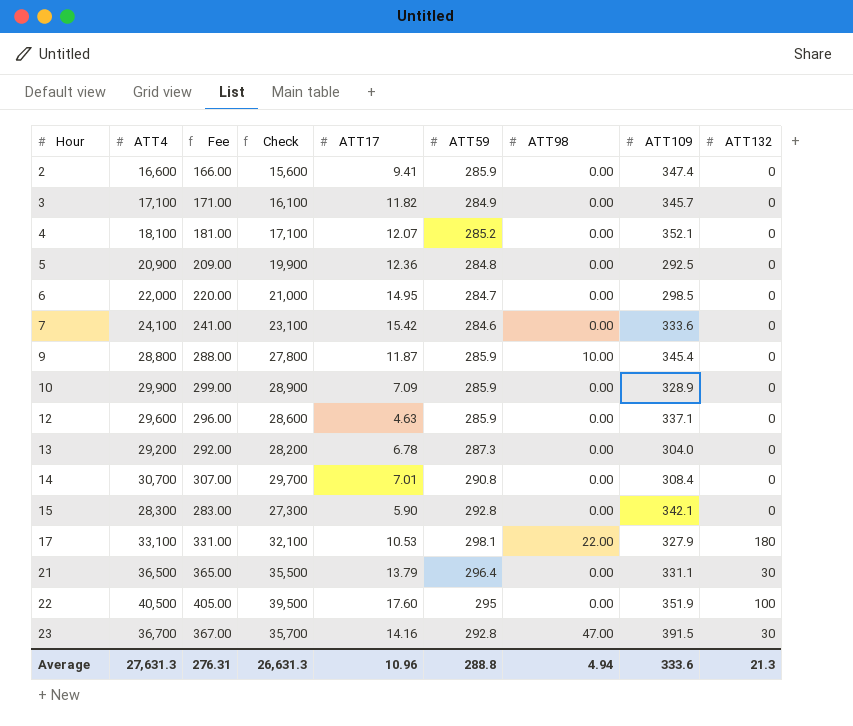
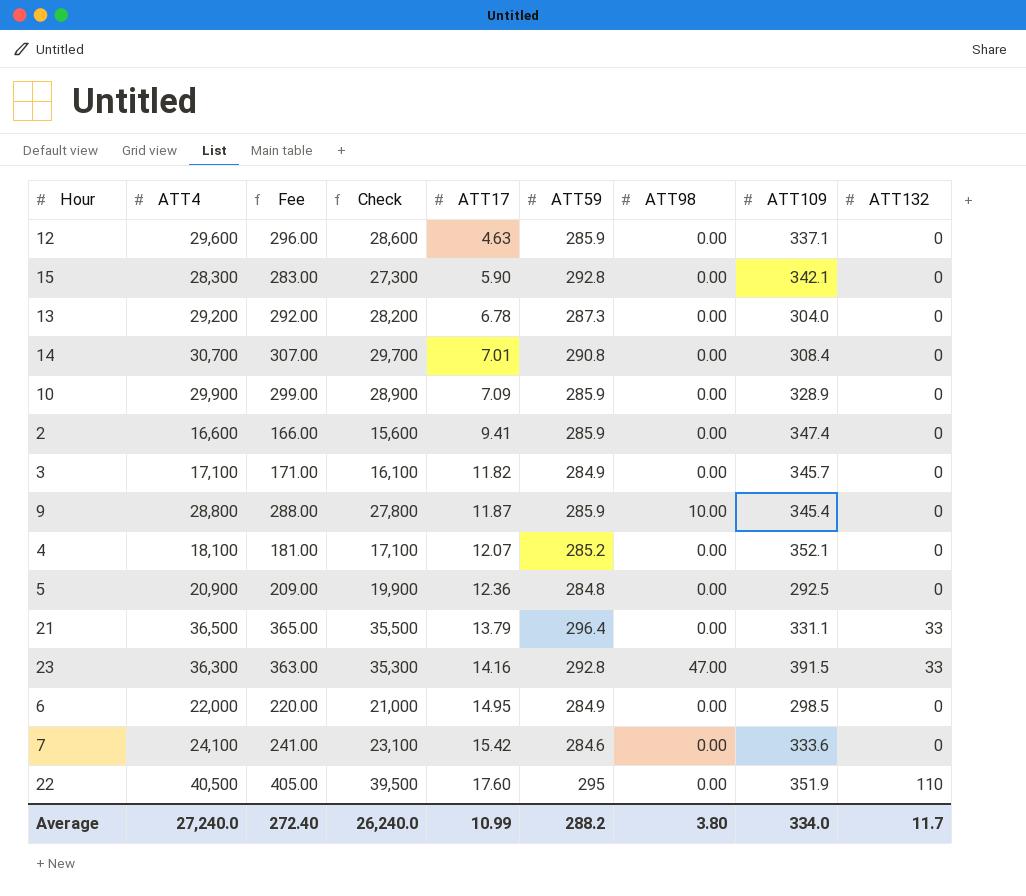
row order: Hour ascending -> ATT17 ascending
row 17: 33,100 | 331.00 | 32,100 | 10.53 | 298.1 | 22.00 | 327.9 | 180 -> none
21 | ATT132: 30 -> 33
23 | ATT4: 36,700 -> 36,300
23 | Fee: 367.00 -> 363.00
23 | Check: 35,700 -> 35,300
23 | ATT132: 30 -> 33
6 | ATT59: 284.7 -> 284.9
22 | ATT132: 100 -> 110
Average | ATT4: 27,631.3 -> 27,240.0
Average | Fee: 276.31 -> 272.40
Average | Check: 26,631.3 -> 26,240.0
Average | ATT17: 10.96 -> 10.99
Average | ATT59: 288.8 -> 288.2
Average | ATT98: 4.94 -> 3.80
Average | ATT109: 333.6 -> 334.0
Average | ATT132: 21.3 -> 11.7

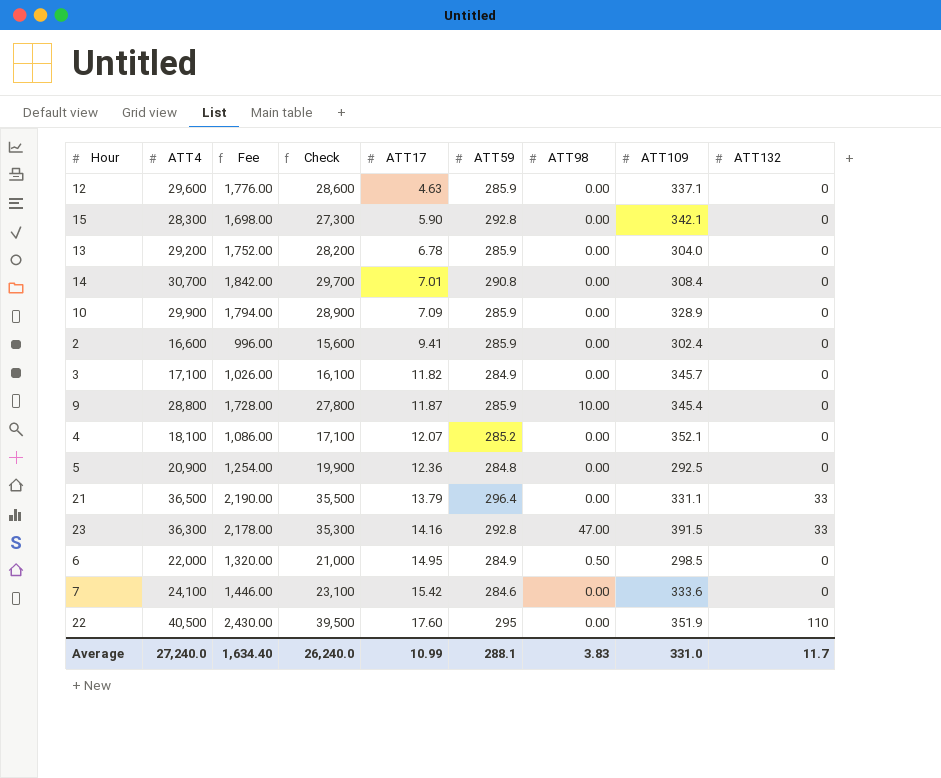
column Fee | formula: [ATT4] * 0.01 -> [ATT4] * 0.06
13 | ATT59: 287.3 -> 285.9
2 | ATT109: 347.4 -> 302.4
6 | ATT98: 0.00 -> 0.50
Average | Fee: 272.40 -> 1,634.40
Average | ATT59: 288.2 -> 288.1
Average | ATT98: 3.80 -> 3.83
Average | ATT109: 334.0 -> 331.0

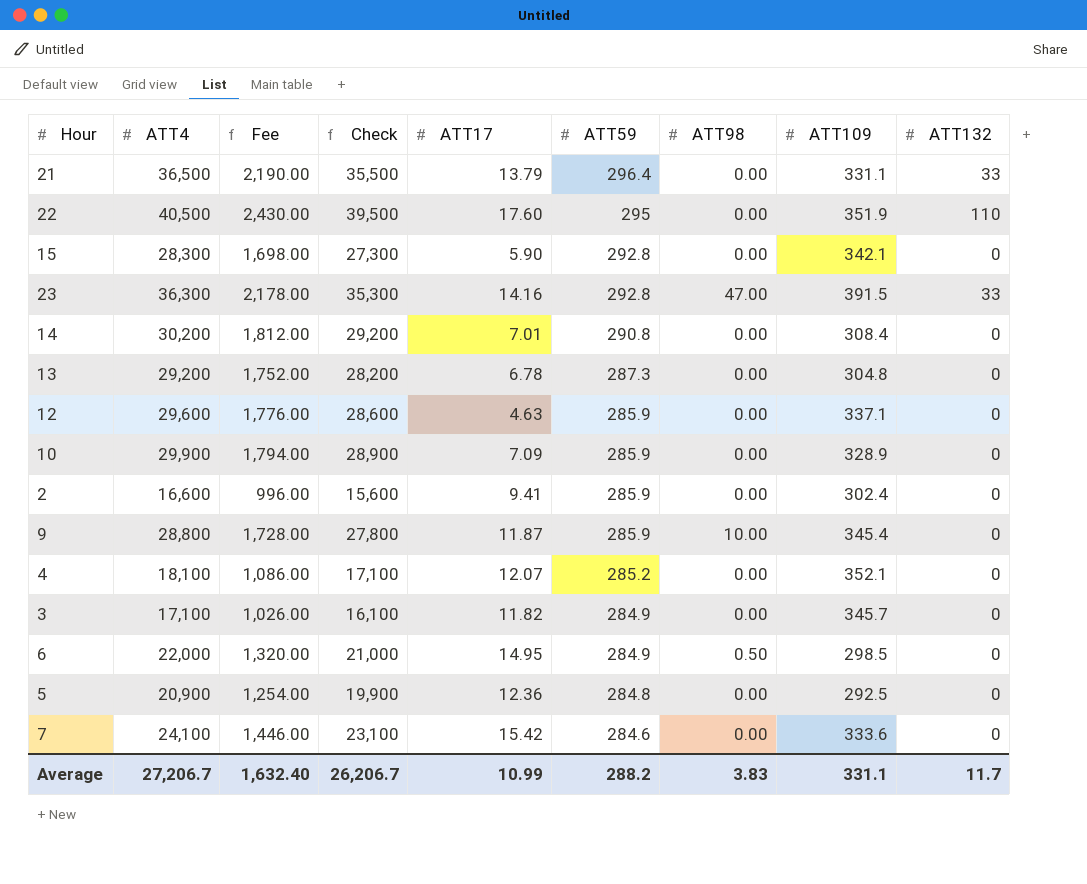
row order: ATT17 ascending -> ATT59 descending
14 | ATT4: 30,700 -> 30,200
14 | Fee: 1,842.00 -> 1,812.00
14 | Check: 29,700 -> 29,200
13 | ATT59: 285.9 -> 287.3
13 | ATT109: 304.0 -> 304.8
Average | ATT4: 27,240.0 -> 27,206.7
Average | Fee: 1,634.40 -> 1,632.40
Average | Check: 26,240.0 -> 26,206.7
Average | ATT59: 288.1 -> 288.2
Average | ATT109: 331.0 -> 331.1

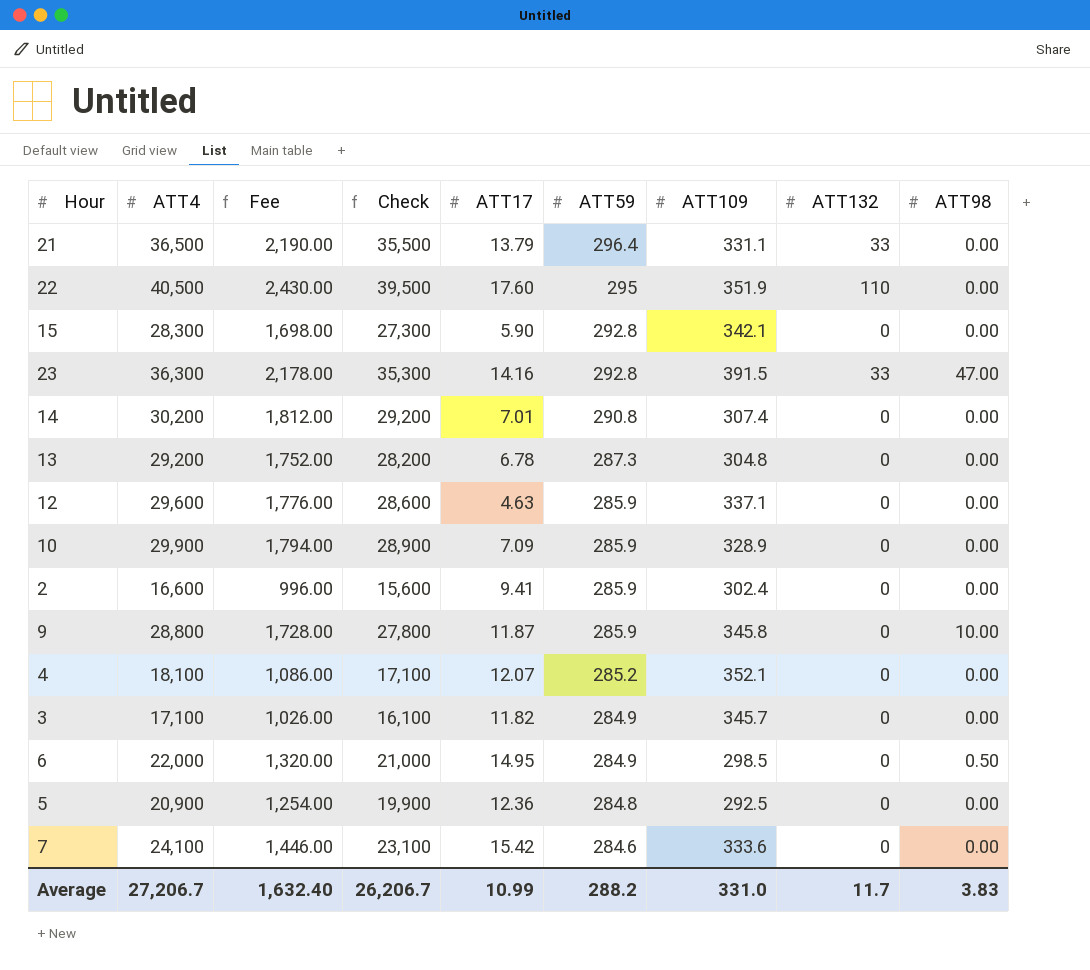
column ATT98 | position: 7 -> 9
14 | ATT109: 308.4 -> 307.4
9 | ATT109: 345.4 -> 345.8
Average | ATT109: 331.1 -> 331.0

